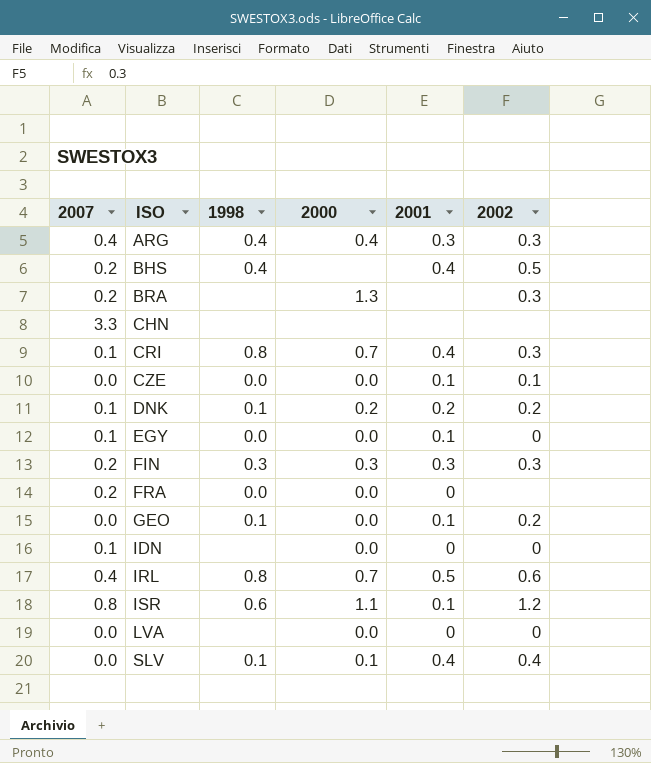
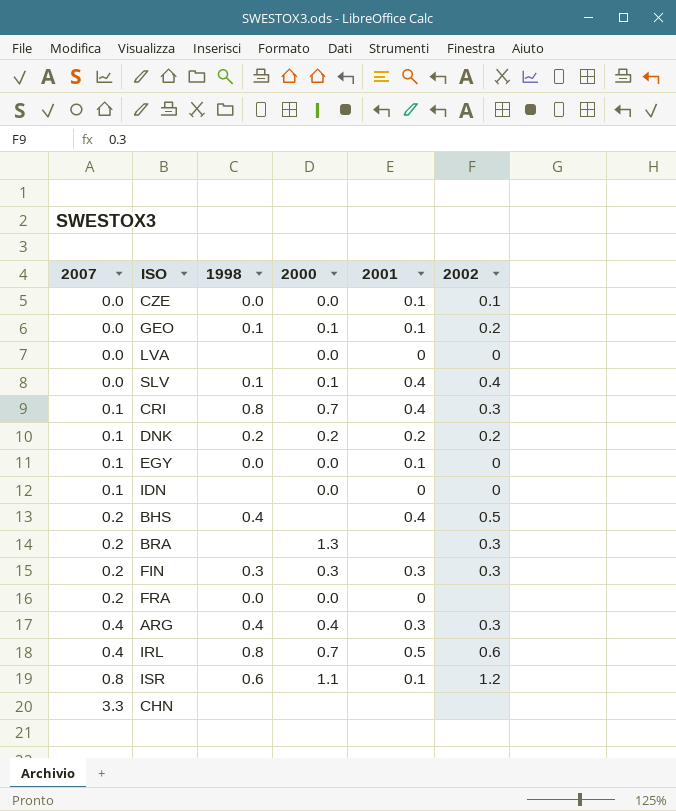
row order: ISO ascending -> 2007 ascending
GEO | 2000: 0.0 -> 0.1
DNK | 1998: 0.1 -> 0.2

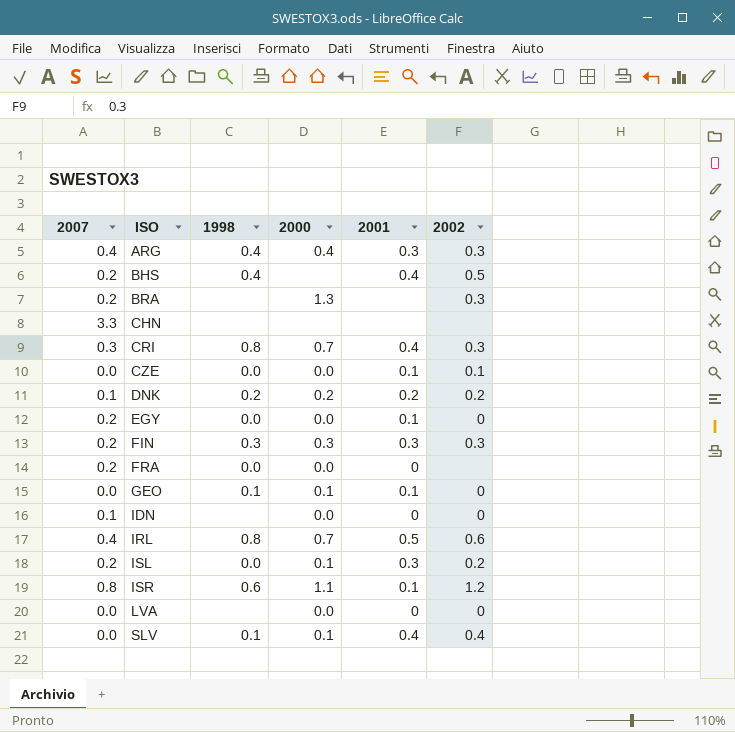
row order: 2007 ascending -> ISO ascending
CRI | 2007: 0.1 -> 0.3
EGY | 2007: 0.1 -> 0.2
GEO | 2002: 0.2 -> 0
row ISL: none -> 0.2 | 0.0 | 0.1 | 0.3 | 0.2

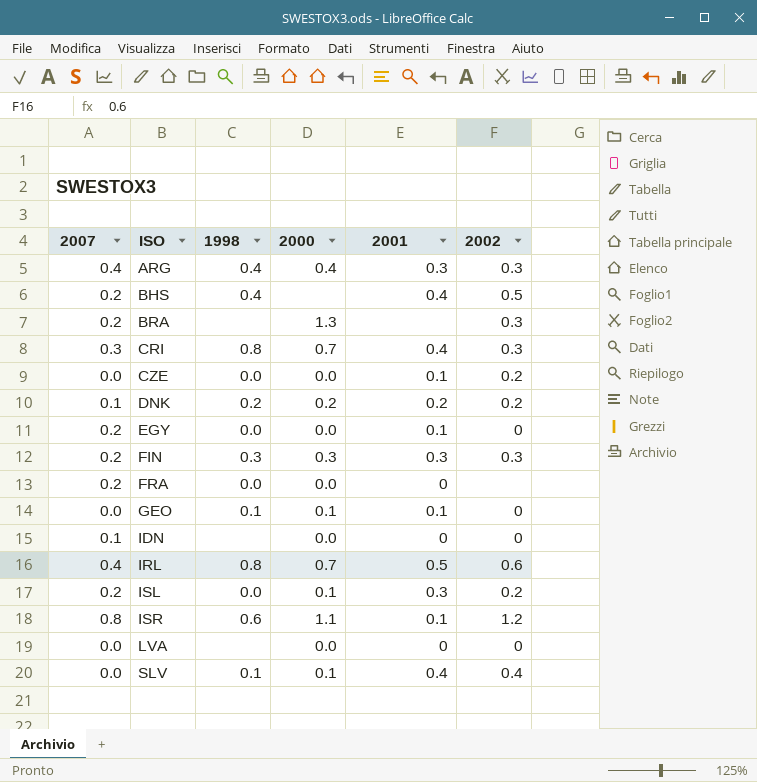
row CHN: 3.3 | none | none | none | none -> none
CZE | 2002: 0.1 -> 0.2

